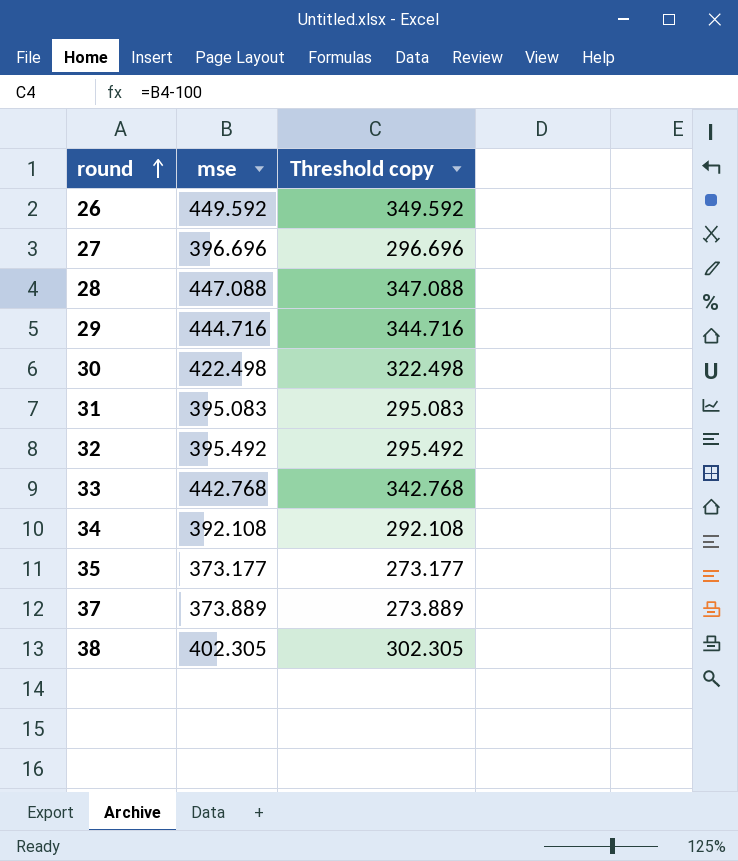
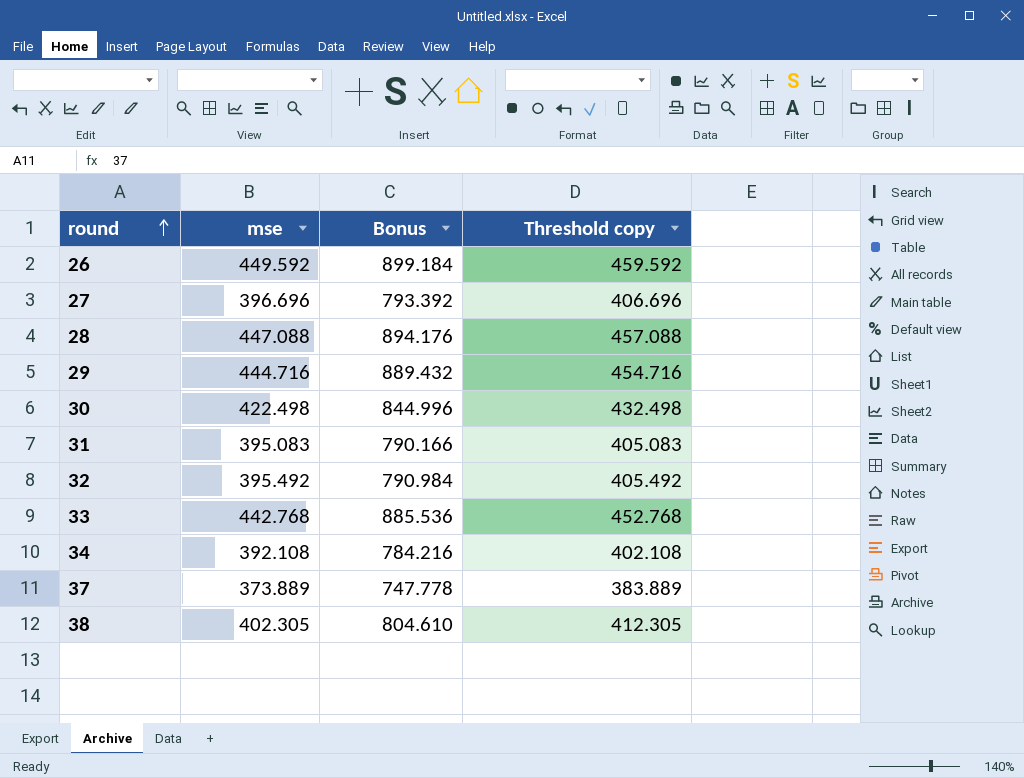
column Bonus | formula: none -> [mse] * 2
column Threshold copy | formula: [mse] - 100 -> [mse] + 10
row 35: 373.177 | 273.177 -> none

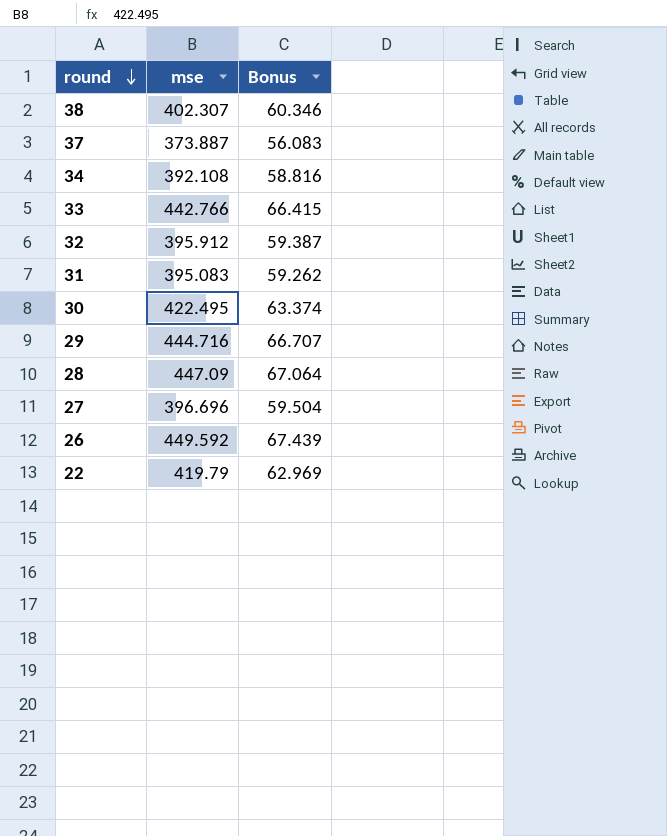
row order: round ascending -> round descending
column Threshold copy | formula: [mse] + 10 -> none
column Bonus | formula: [mse] * 2 -> [mse] * 0.15
38 | mse: 402.305 -> 402.307
37 | mse: 373.889 -> 373.887
33 | mse: 442.768 -> 442.766
32 | mse: 395.492 -> 395.912
30 | mse: 422.498 -> 422.495
28 | mse: 447.088 -> 447.09
row 22: none -> 419.79 | 62.969

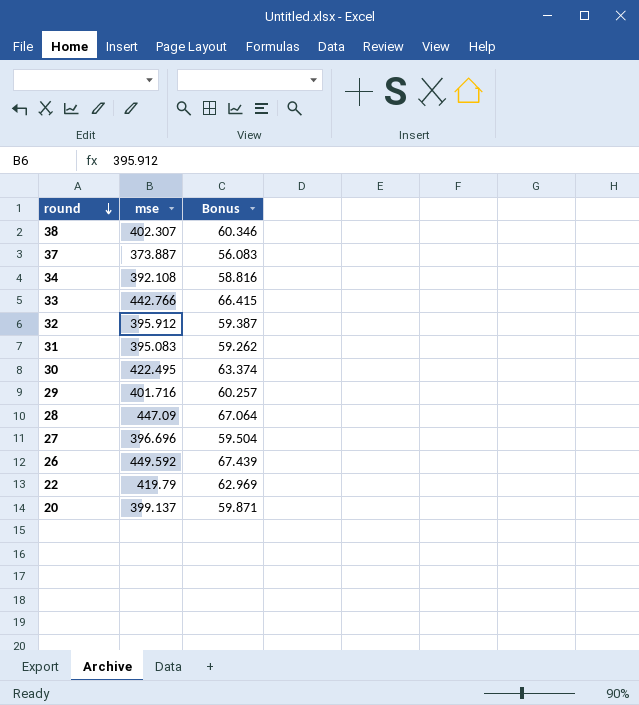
29 | mse: 444.716 -> 401.716
29 | Bonus: 66.707 -> 60.257
row 20: none -> 399.137 | 59.871

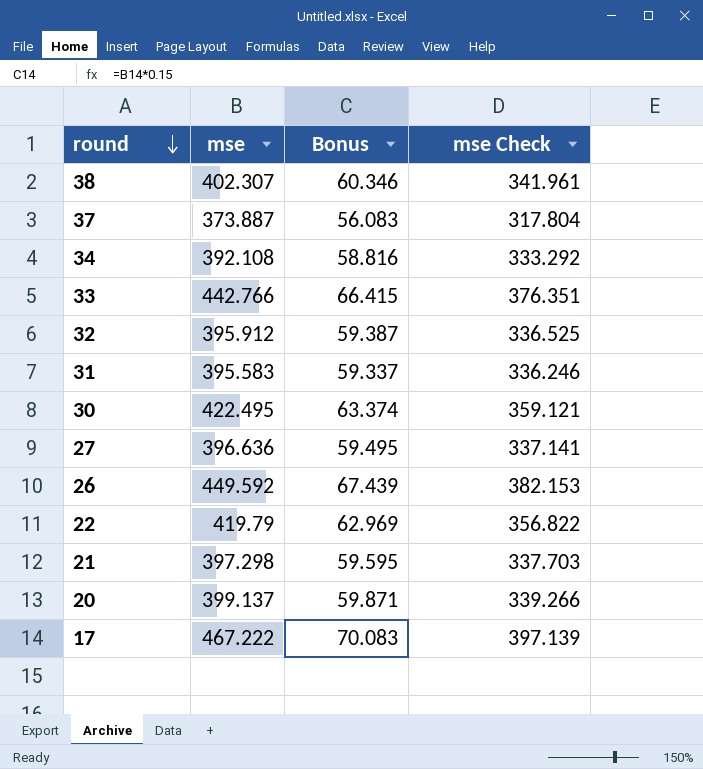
column mse Check | formula: none -> [mse] * 0.85
row 29: 401.716 | 60.257 -> none
row 28: 447.09 | 67.064 -> none
31 | mse: 395.083 -> 395.583
31 | Bonus: 59.262 -> 59.337
27 | mse: 396.696 -> 396.636
27 | Bonus: 59.504 -> 59.495
row 21: none -> 397.298 | 59.595 | 337.703
row 17: none -> 467.222 | 70.083 | 397.139

